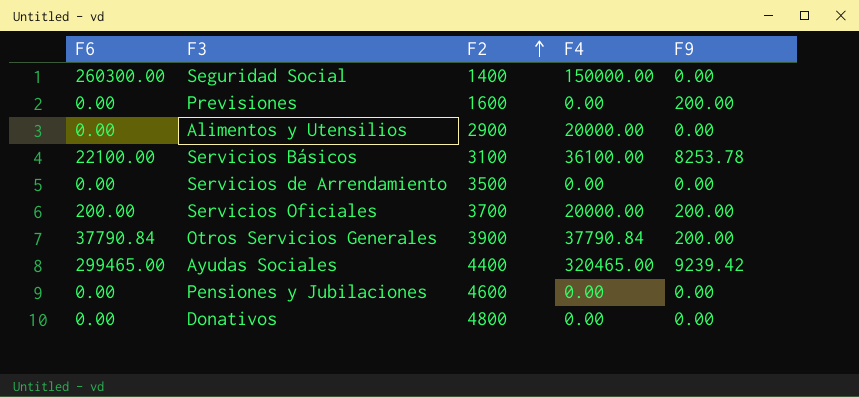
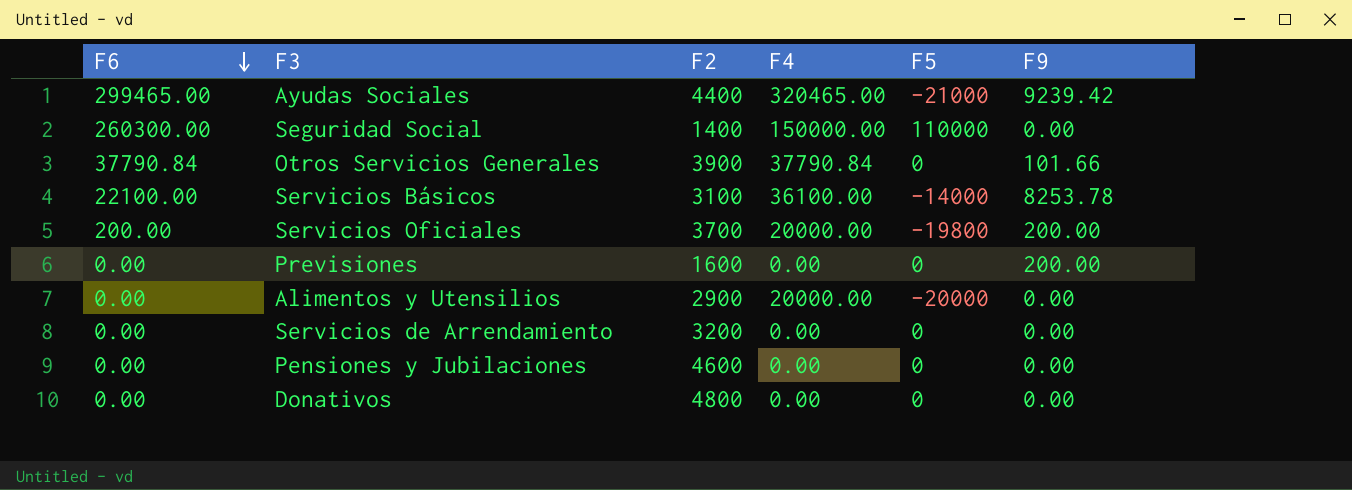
row order: F2 ascending -> F6 descending
column F5 | position: none -> 5
Otros Servicios Generales | F9: 200.00 -> 101.66
Servicios de Arrendamiento | F2: 3500 -> 3200

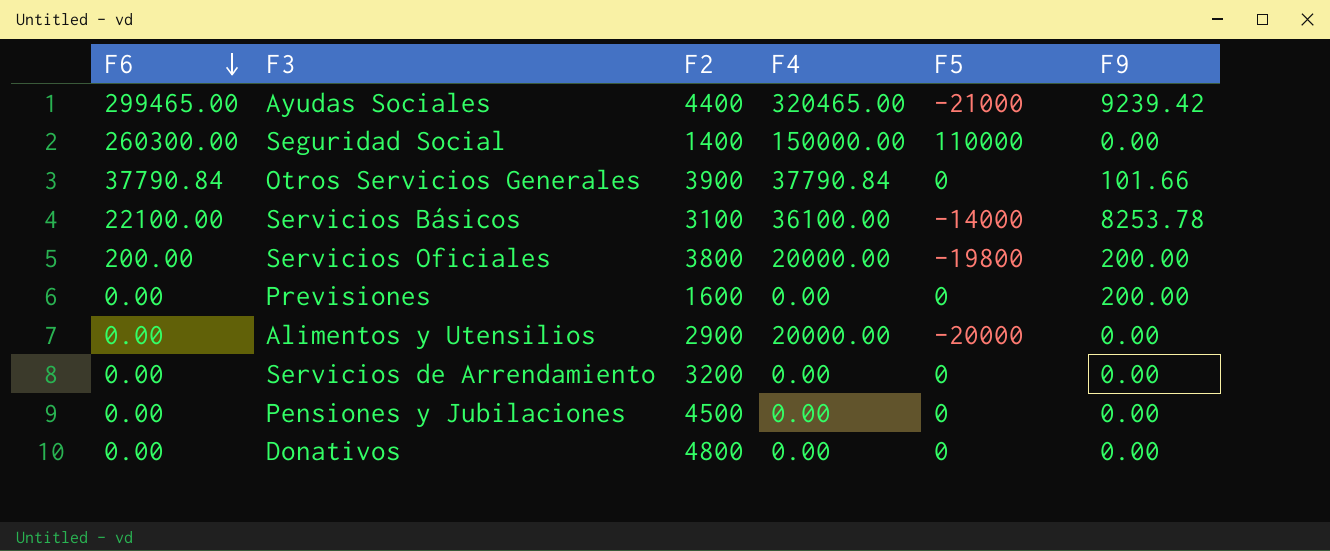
Servicios Oficiales | F2: 3700 -> 3800
Pensiones y Jubilaciones | F2: 4600 -> 4500

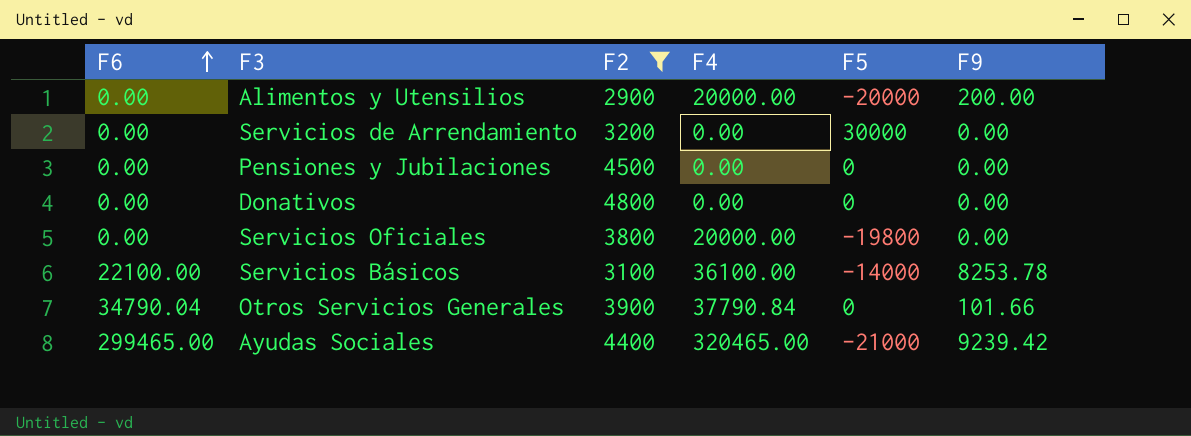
filter: none -> F2 >= 2900
row order: F6 descending -> F6 ascending
Alimentos y Utensilios | F9: 0.00 -> 200.00
Servicios de Arrendamiento | F5: 0 -> 30000
Servicios Oficiales | F6: 200.00 -> 0.00
Servicios Oficiales | F9: 200.00 -> 0.00
Otros Servicios Generales | F6: 37790.84 -> 34790.04

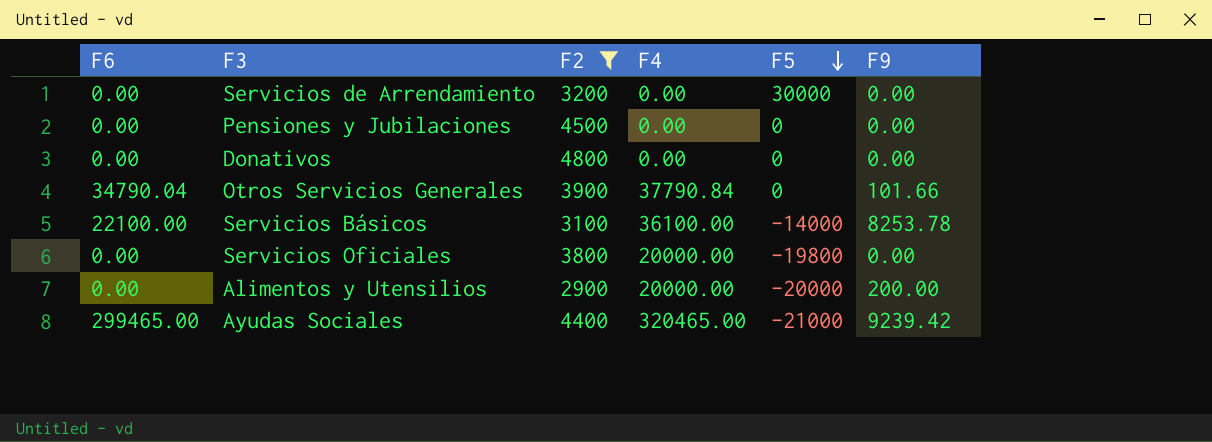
row order: F6 ascending -> F5 descending

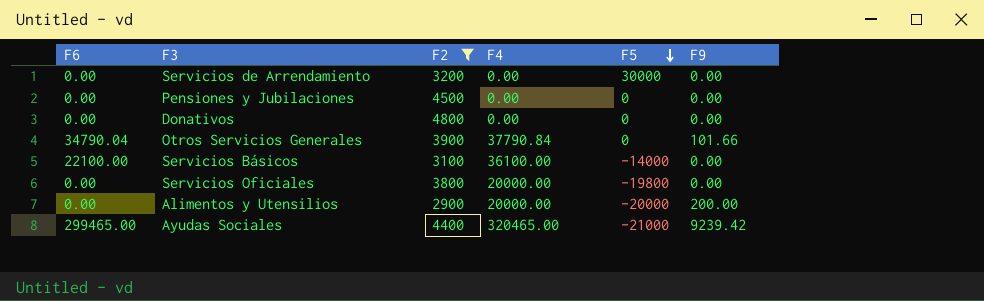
Servicios Básicos | F9: 8253.78 -> 0.00

